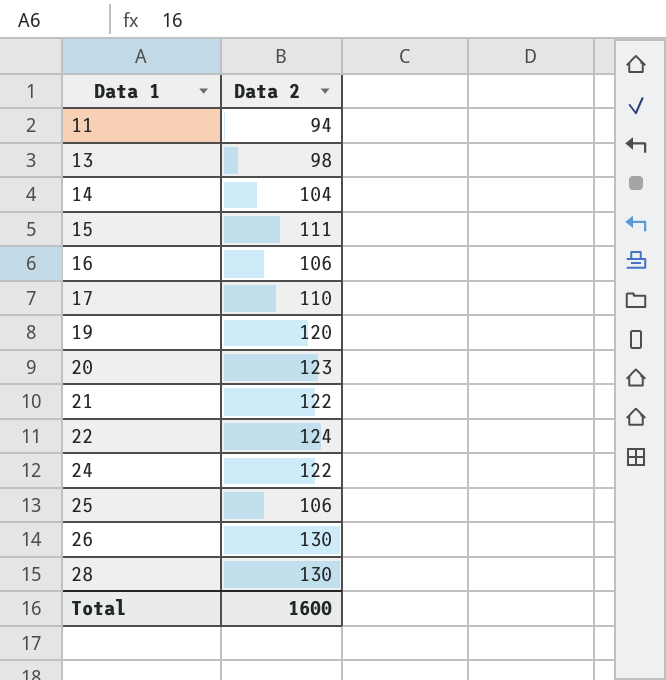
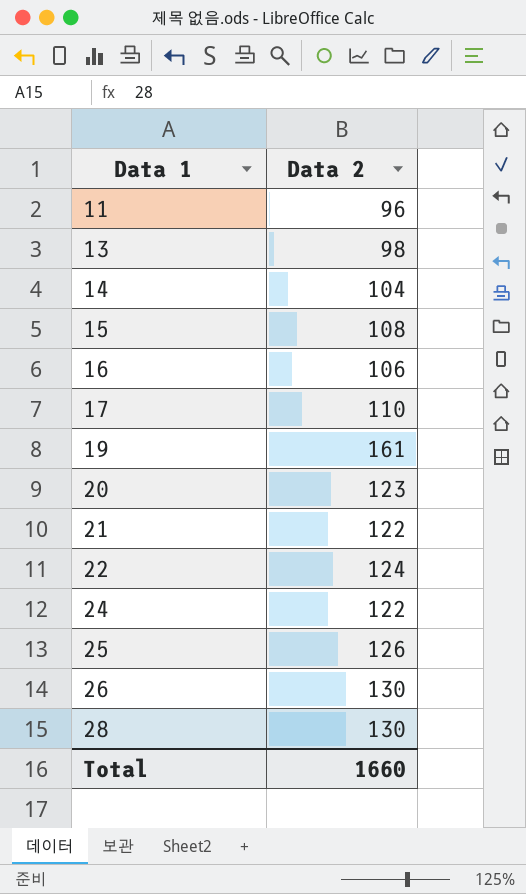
11 | Data 2: 94 -> 96
15 | Data 2: 111 -> 108
19 | Data 2: 120 -> 161
25 | Data 2: 106 -> 126
Total | Data 2: 1600 -> 1660

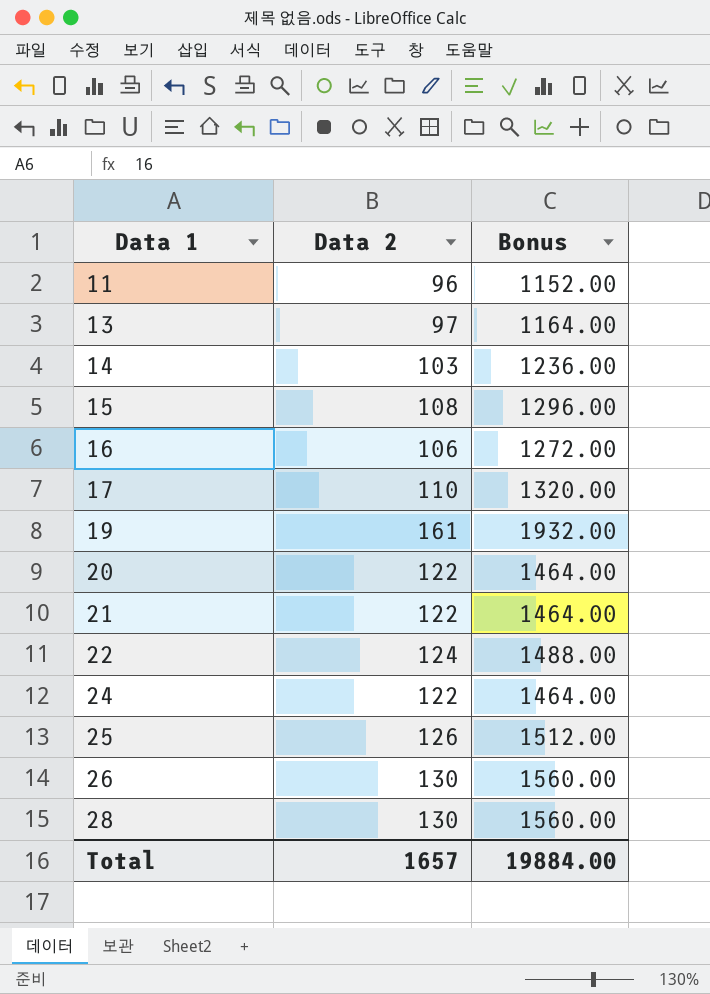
column Bonus | formula: none -> [Data 2] * 12
13 | Data 2: 98 -> 97
14 | Data 2: 104 -> 103
20 | Data 2: 123 -> 122
Total | Data 2: 1660 -> 1657

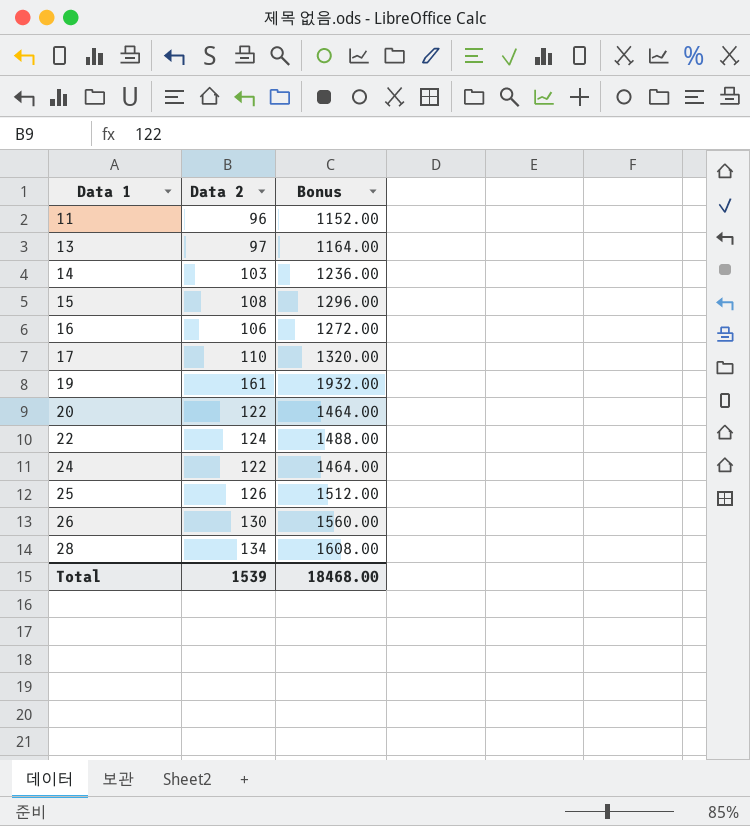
row 21: 122 | 1464.00 -> none
28 | Data 2: 130 -> 134
28 | Bonus: 1560.00 -> 1608.00
Total | Data 2: 1657 -> 1539
Total | Bonus: 19884.00 -> 18468.00

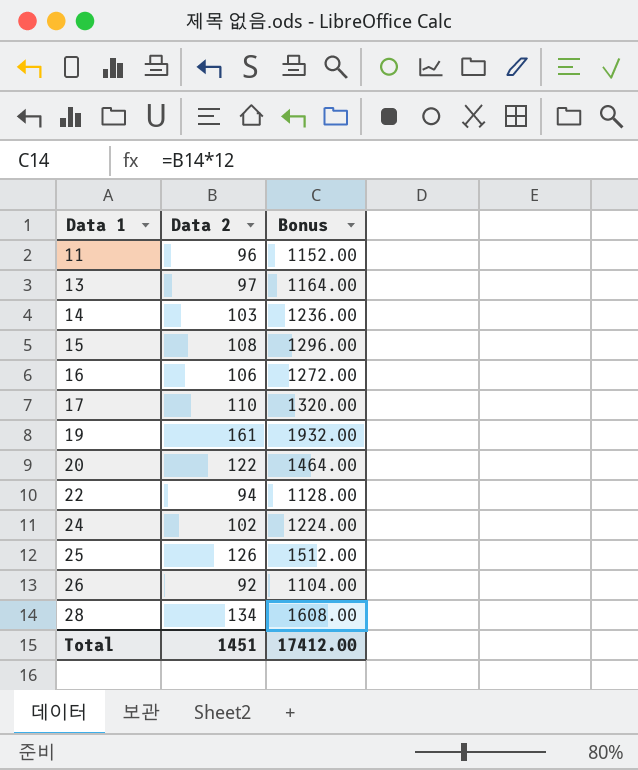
22 | Data 2: 124 -> 94
22 | Bonus: 1488.00 -> 1128.00
24 | Data 2: 122 -> 102
24 | Bonus: 1464.00 -> 1224.00
26 | Data 2: 130 -> 92
26 | Bonus: 1560.00 -> 1104.00
Total | Data 2: 1539 -> 1451
Total | Bonus: 18468.00 -> 17412.00

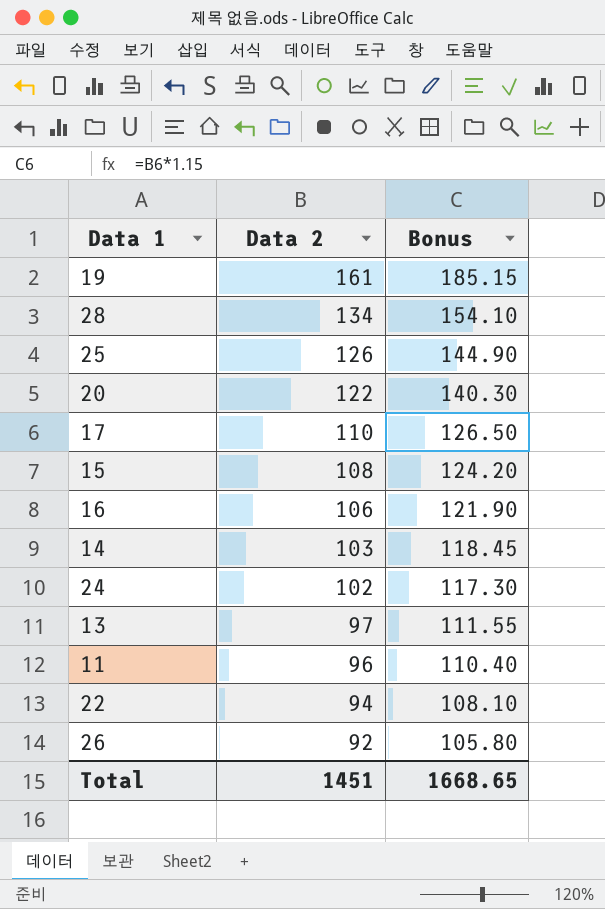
row order: Data 1 ascending -> Data 2 descending
column Bonus | formula: [Data 2] * 12 -> [Data 2] * 1.15
Total | Bonus: 17412.00 -> 1668.65

